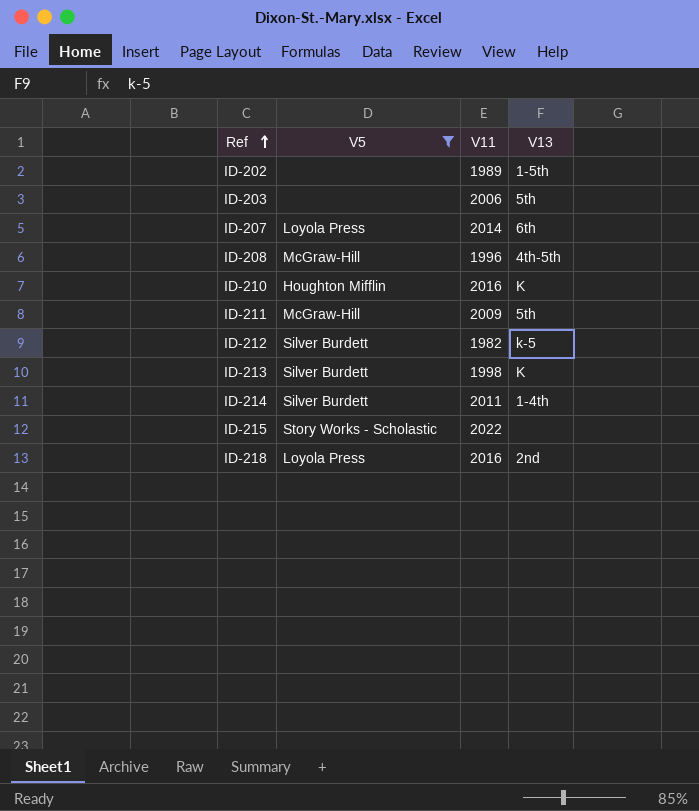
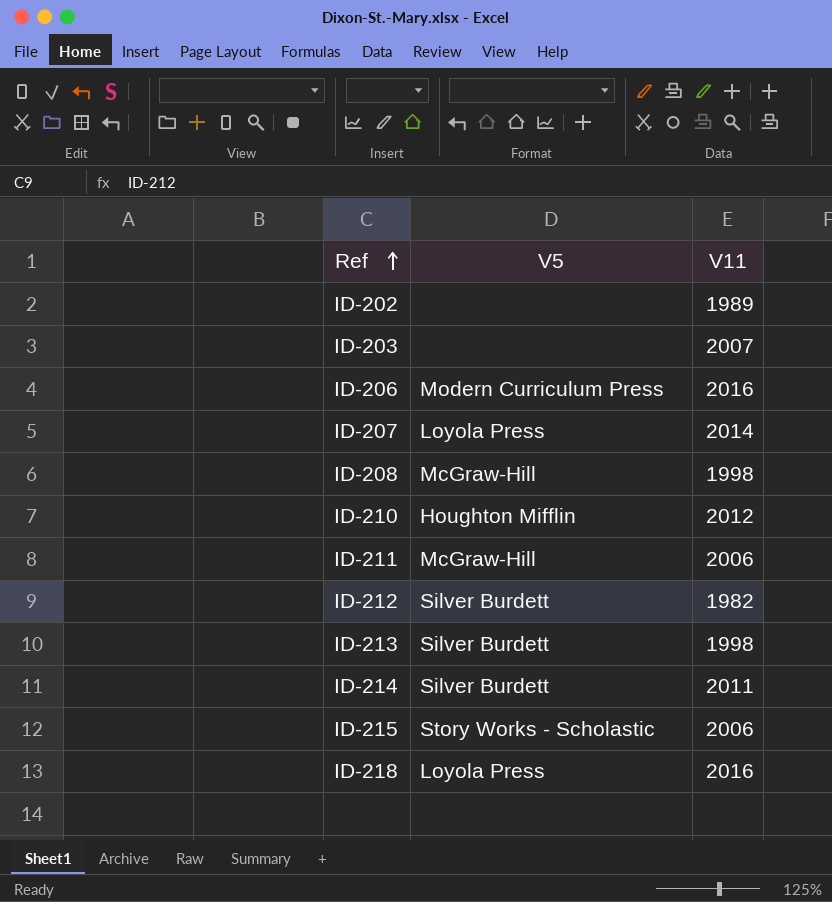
filter: V5 != Modern Curriculum Press -> none
column V13 | position: 4 -> none
ID-203 | V11: 2006 -> 2007
ID-208 | V11: 1996 -> 1998
ID-210 | V11: 2016 -> 2012
ID-211 | V11: 2009 -> 2006
ID-215 | V11: 2022 -> 2006

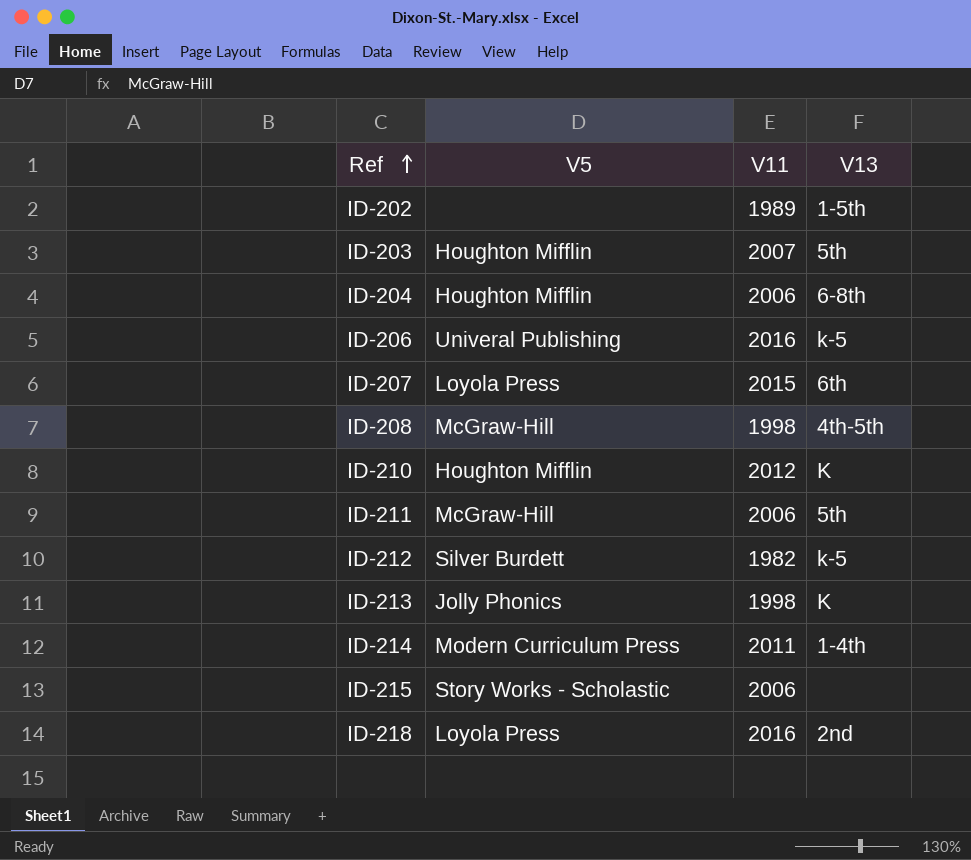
column V13 | position: none -> 4
ID-203 | V5: none -> Houghton Mifflin
row ID-204: none -> Houghton Mifflin | 2006 | 6-8th
ID-206 | V5: Modern Curriculum Press -> Univeral Publishing
ID-207 | V11: 2014 -> 2015
ID-213 | V5: Silver Burdett -> Jolly Phonics
ID-214 | V5: Silver Burdett -> Modern Curriculum Press

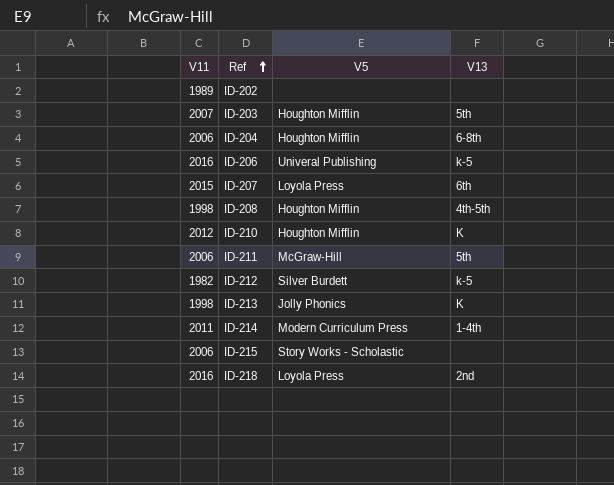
column V11 | position: 3 -> 1
ID-202 | V13: 1-5th -> none
ID-208 | V5: McGraw-Hill -> Houghton Mifflin

